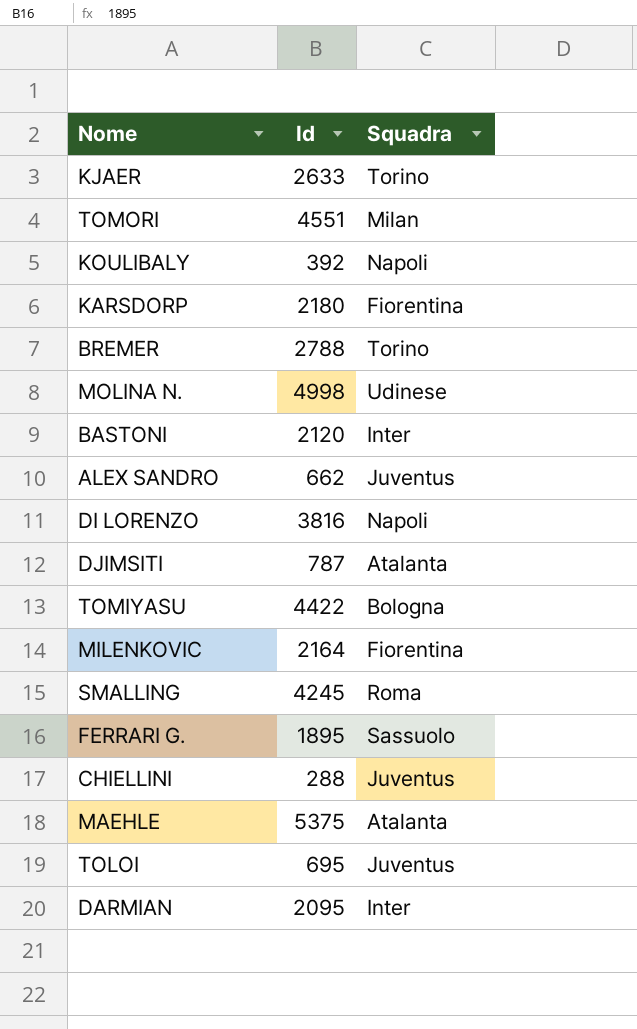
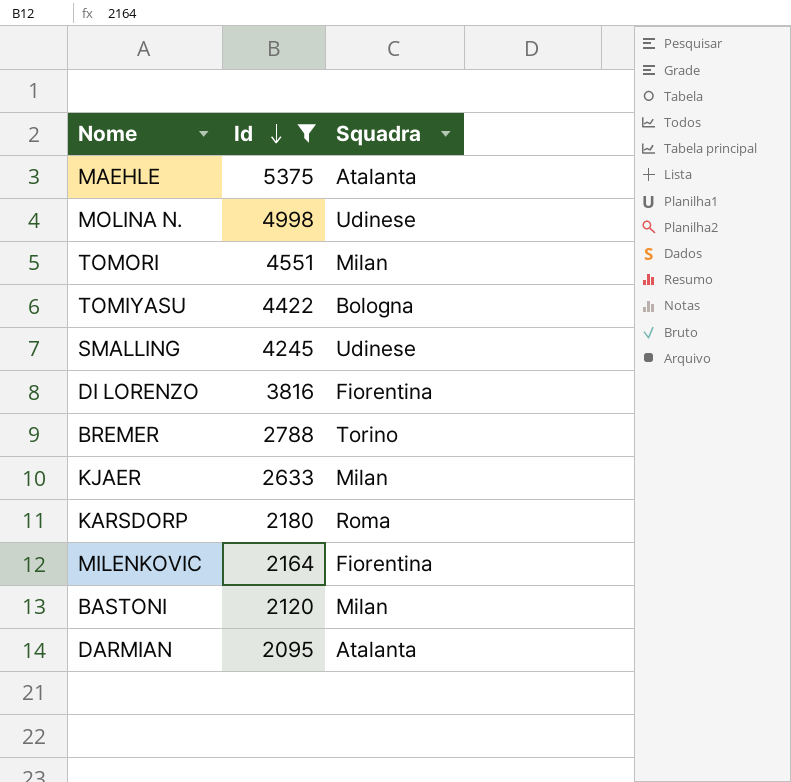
filter: none -> Id >= 2095
row order: none -> Id descending
SMALLING | Squadra: Roma -> Udinese
DI LORENZO | Squadra: Napoli -> Fiorentina
KJAER | Squadra: Torino -> Milan
KARSDORP | Squadra: Fiorentina -> Roma
BASTONI | Squadra: Inter -> Milan
DARMIAN | Squadra: Inter -> Atalanta

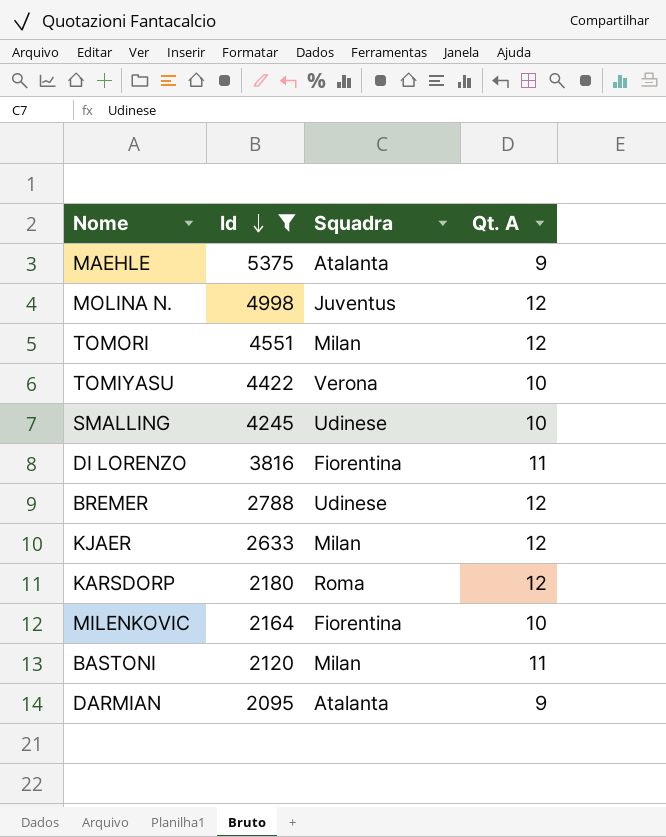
column Qt. A | position: none -> 4
MOLINA N. | Squadra: Udinese -> Juventus
TOMIYASU | Squadra: Bologna -> Verona
BREMER | Squadra: Torino -> Udinese

